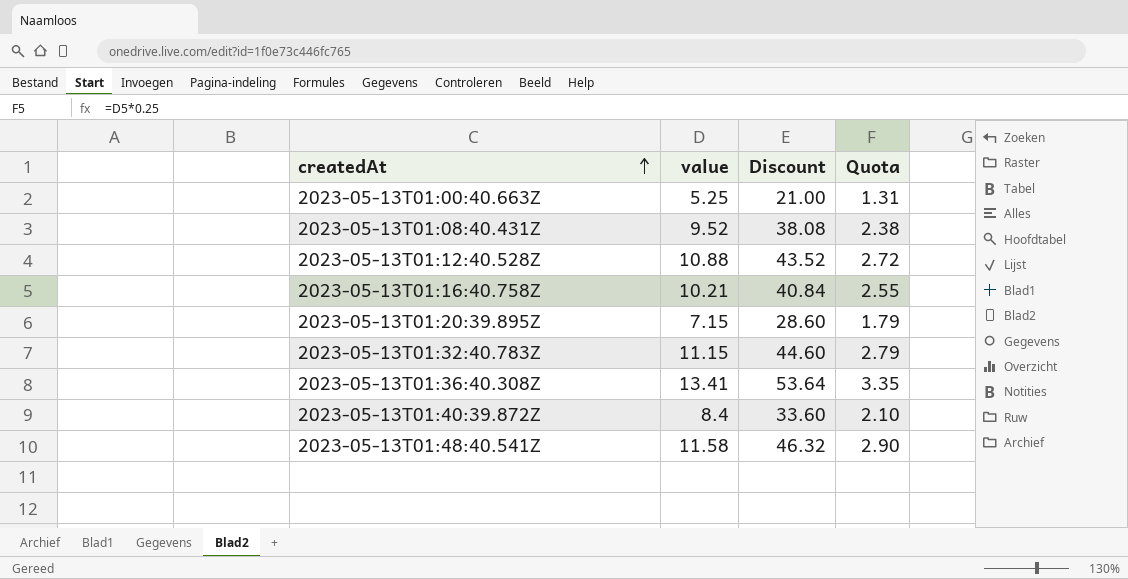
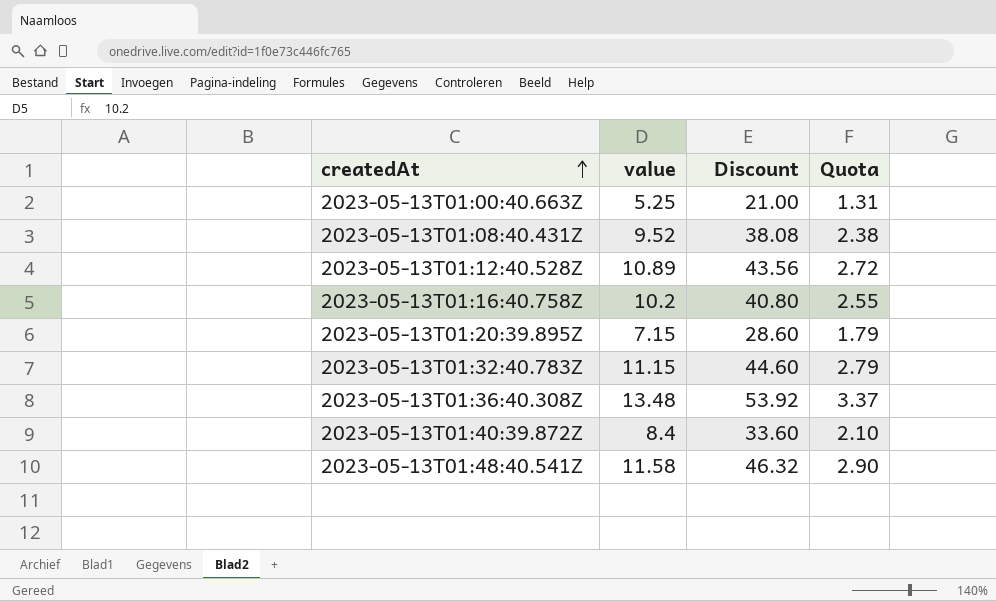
2023-05-13T01:12:40.528Z | value: 10.88 -> 10.89
2023-05-13T01:12:40.528Z | Discount: 43.52 -> 43.56
2023-05-13T01:16:40.758Z | value: 10.21 -> 10.2
2023-05-13T01:16:40.758Z | Discount: 40.84 -> 40.80
2023-05-13T01:36:40.308Z | value: 13.41 -> 13.48
2023-05-13T01:36:40.308Z | Discount: 53.64 -> 53.92
2023-05-13T01:36:40.308Z | Quota: 3.35 -> 3.37

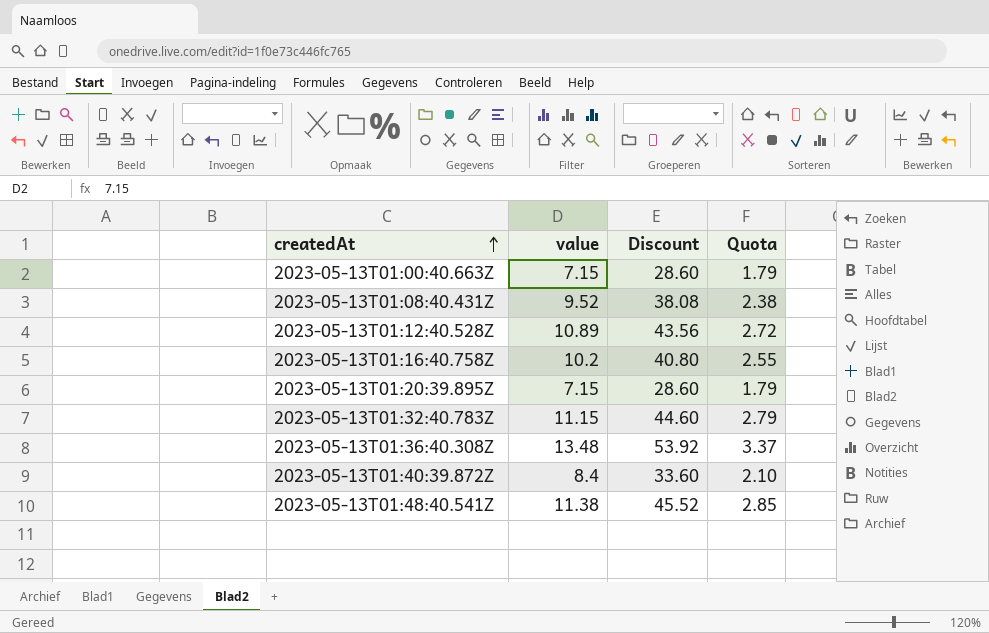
2023-05-13T01:00:40.663Z | value: 5.25 -> 7.15
2023-05-13T01:00:40.663Z | Discount: 21.00 -> 28.60
2023-05-13T01:00:40.663Z | Quota: 1.31 -> 1.79
2023-05-13T01:48:40.541Z | value: 11.58 -> 11.38
2023-05-13T01:48:40.541Z | Discount: 46.32 -> 45.52
2023-05-13T01:48:40.541Z | Quota: 2.90 -> 2.85

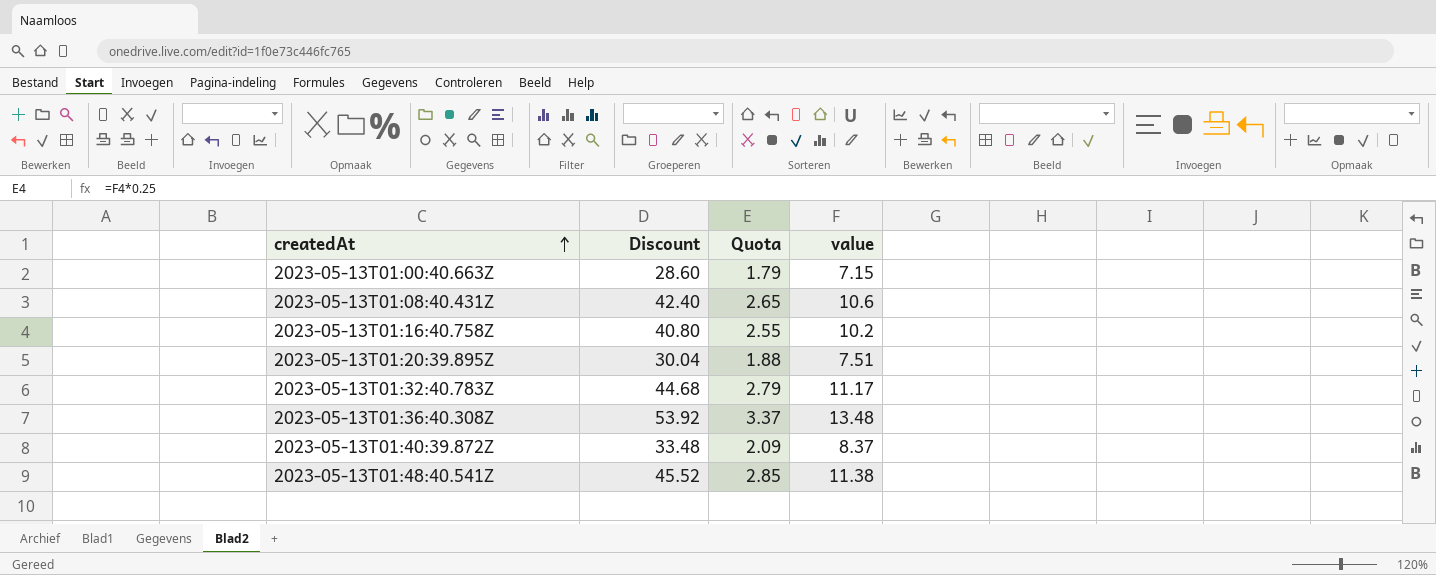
column value | position: 2 -> 4
row 2023-05-13T01:12:40.528Z: 10.89 | 43.56 | 2.72 -> none
2023-05-13T01:08:40.431Z | Discount: 38.08 -> 42.40
2023-05-13T01:08:40.431Z | Quota: 2.38 -> 2.65
2023-05-13T01:08:40.431Z | value: 9.52 -> 10.6
2023-05-13T01:20:39.895Z | Discount: 28.60 -> 30.04
2023-05-13T01:20:39.895Z | Quota: 1.79 -> 1.88
2023-05-13T01:20:39.895Z | value: 7.15 -> 7.51
2023-05-13T01:32:40.783Z | Discount: 44.60 -> 44.68
2023-05-13T01:32:40.783Z | value: 11.15 -> 11.17
2023-05-13T01:40:39.872Z | Discount: 33.60 -> 33.48
2023-05-13T01:40:39.872Z | Quota: 2.10 -> 2.09
2023-05-13T01:40:39.872Z | value: 8.4 -> 8.37

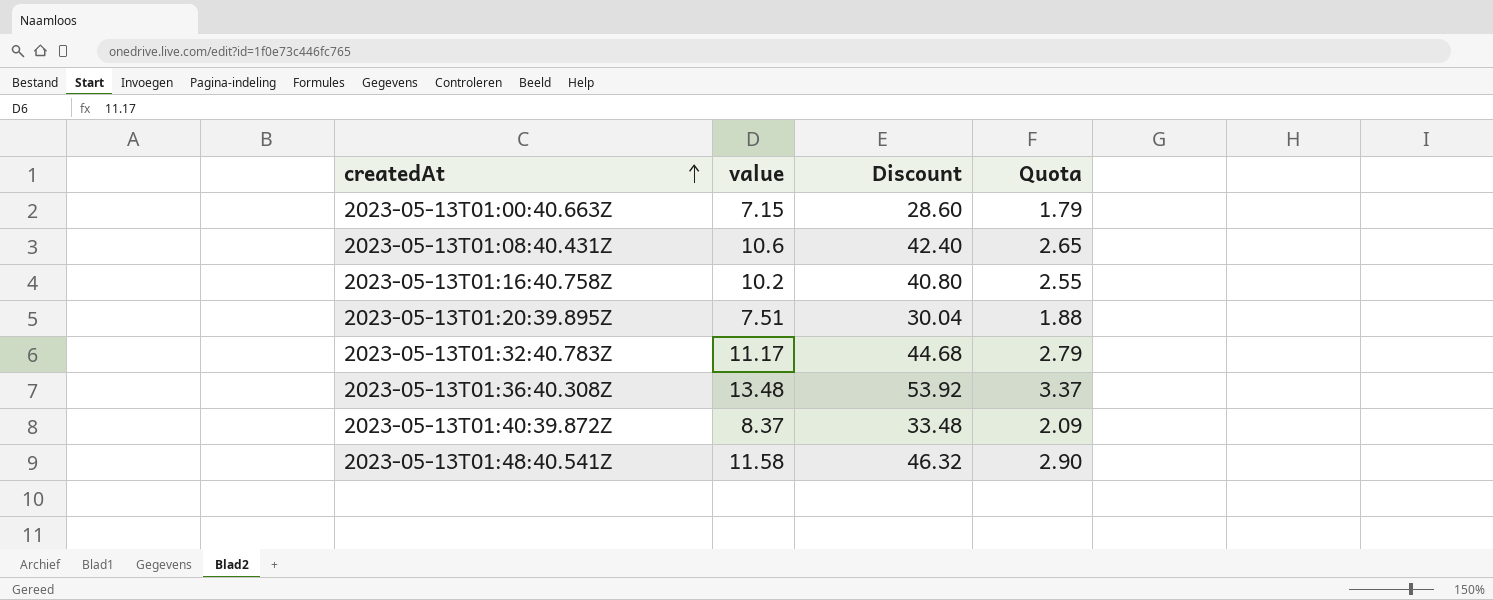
column value | position: 4 -> 2
2023-05-13T01:48:40.541Z | value: 11.38 -> 11.58
2023-05-13T01:48:40.541Z | Discount: 45.52 -> 46.32
2023-05-13T01:48:40.541Z | Quota: 2.85 -> 2.90

